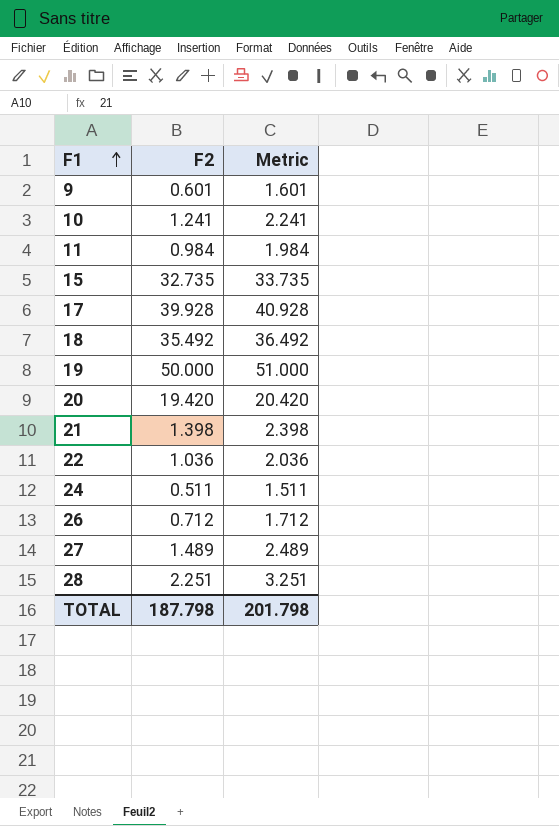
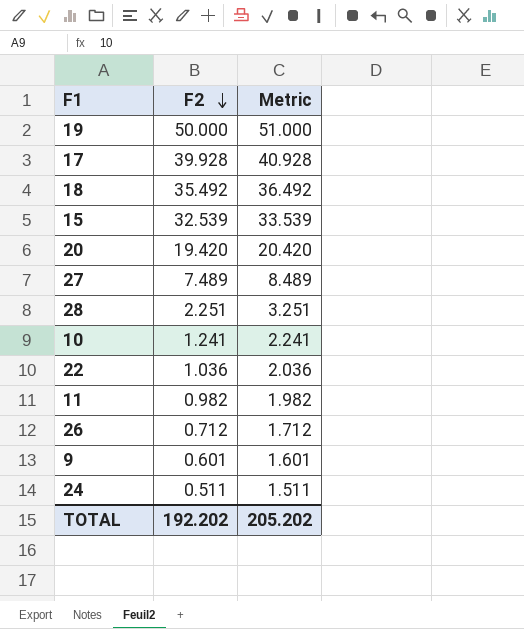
row order: F1 ascending -> F2 descending
row 21: 1.398 | 2.398 -> none
15 | F2: 32.735 -> 32.539
15 | Metric: 33.735 -> 33.539
27 | F2: 1.489 -> 7.489
27 | Metric: 2.489 -> 8.489
11 | F2: 0.984 -> 0.982
11 | Metric: 1.984 -> 1.982
TOTAL | F2: 187.798 -> 192.202
TOTAL | Metric: 201.798 -> 205.202

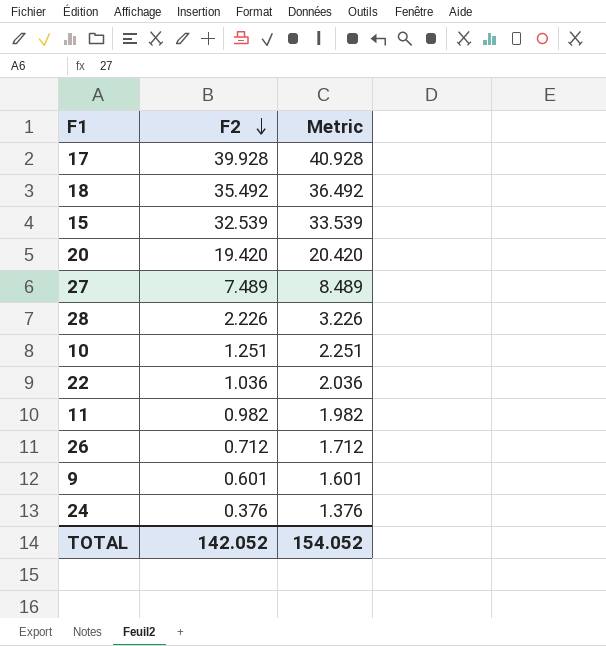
row 19: 50.000 | 51.000 -> none
28 | F2: 2.251 -> 2.226
28 | Metric: 3.251 -> 3.226
10 | F2: 1.241 -> 1.251
10 | Metric: 2.241 -> 2.251
24 | F2: 0.511 -> 0.376
24 | Metric: 1.511 -> 1.376
TOTAL | F2: 192.202 -> 142.052
TOTAL | Metric: 205.202 -> 154.052

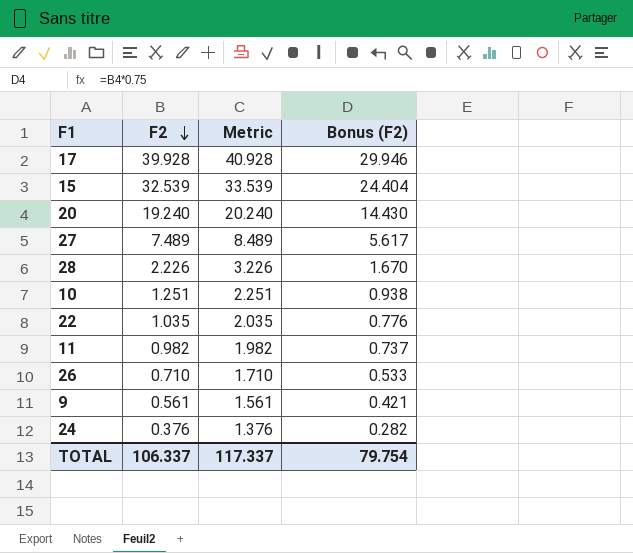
column Bonus (F2) | formula: none -> [F2] * 0.75
row 18: 35.492 | 36.492 -> none
20 | F2: 19.420 -> 19.240
20 | Metric: 20.420 -> 20.240
22 | F2: 1.036 -> 1.035
22 | Metric: 2.036 -> 2.035
26 | F2: 0.712 -> 0.710
26 | Metric: 1.712 -> 1.710
9 | F2: 0.601 -> 0.561
9 | Metric: 1.601 -> 1.561
TOTAL | F2: 142.052 -> 106.337
TOTAL | Metric: 154.052 -> 117.337

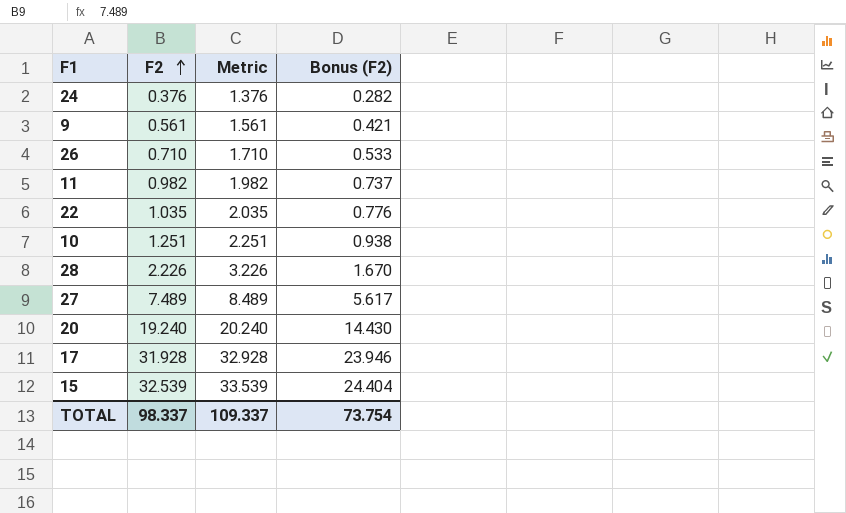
row order: F2 descending -> F2 ascending
17 | F2: 39.928 -> 31.928
17 | Metric: 40.928 -> 32.928
17 | Bonus (F2): 29.946 -> 23.946
TOTAL | F2: 106.337 -> 98.337
TOTAL | Metric: 117.337 -> 109.337
TOTAL | Bonus (F2): 79.754 -> 73.754

